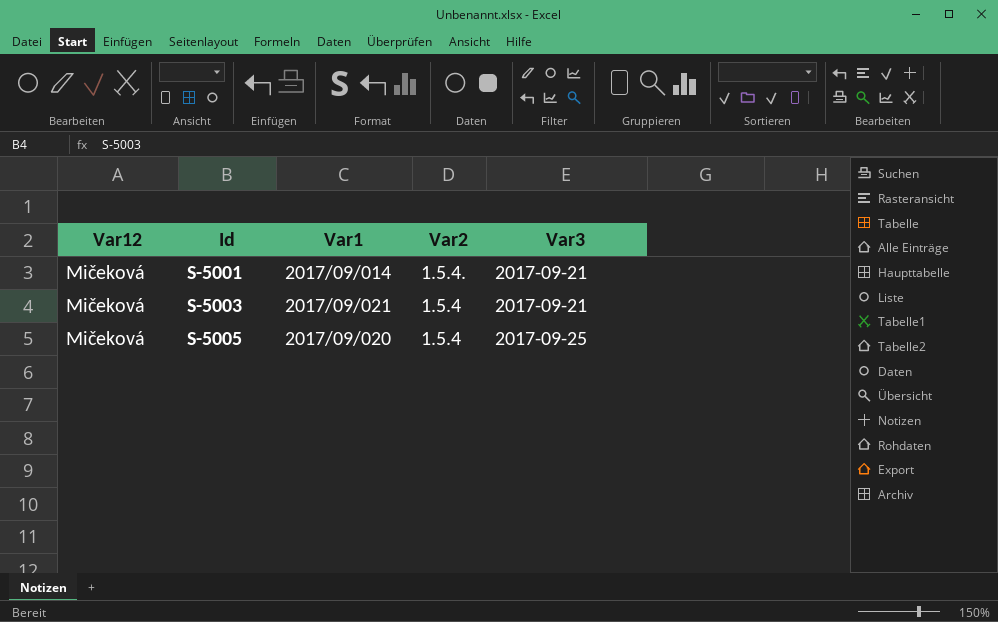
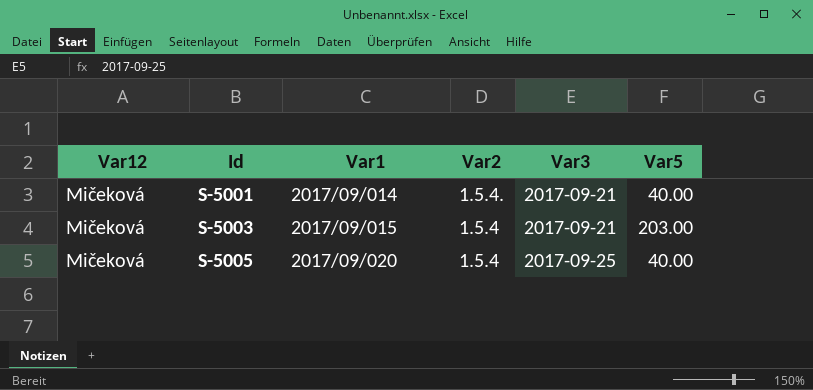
column Var5 | position: none -> 6
S-5003 | Var1: 2017/09/021 -> 2017/09/015

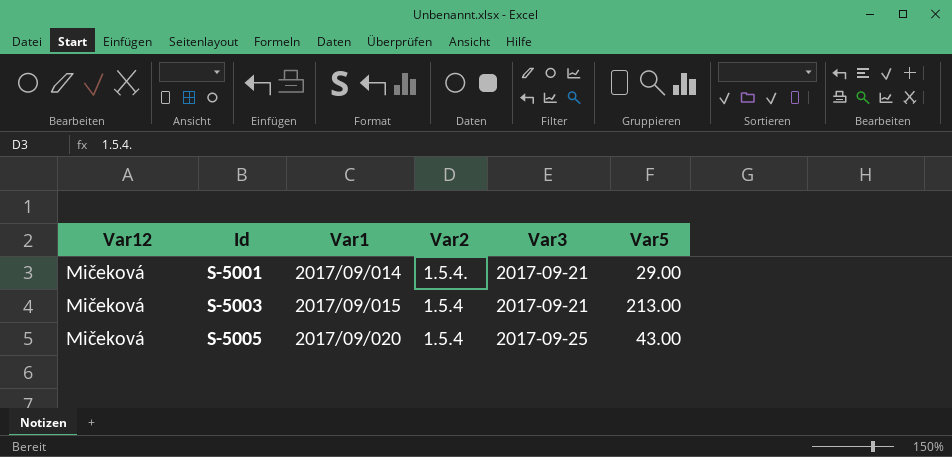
S-5001 | Var5: 40.00 -> 29.00
S-5003 | Var5: 203.00 -> 213.00
S-5005 | Var5: 40.00 -> 43.00

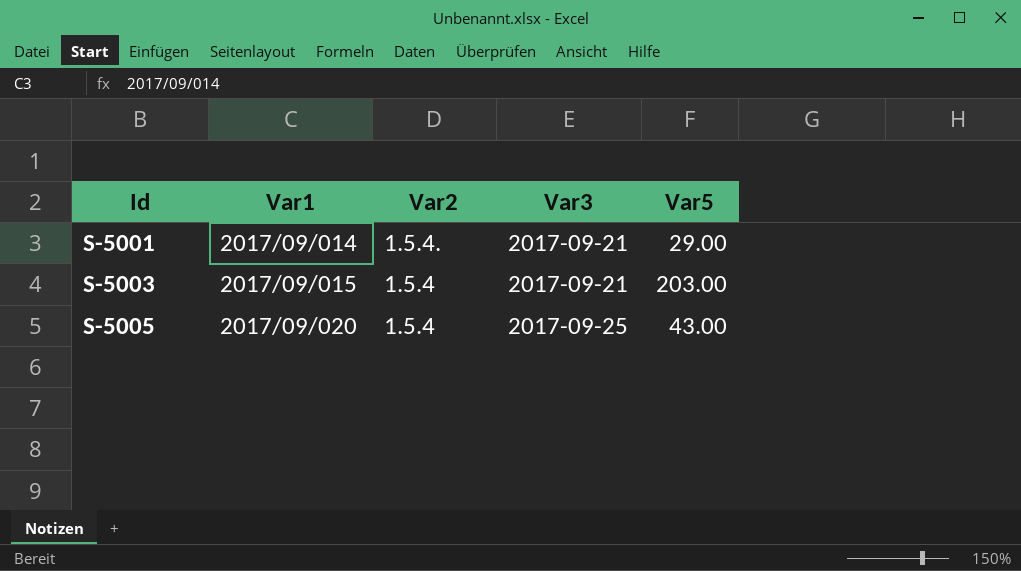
column Var12 | position: 1 -> none
S-5003 | Var5: 213.00 -> 203.00

